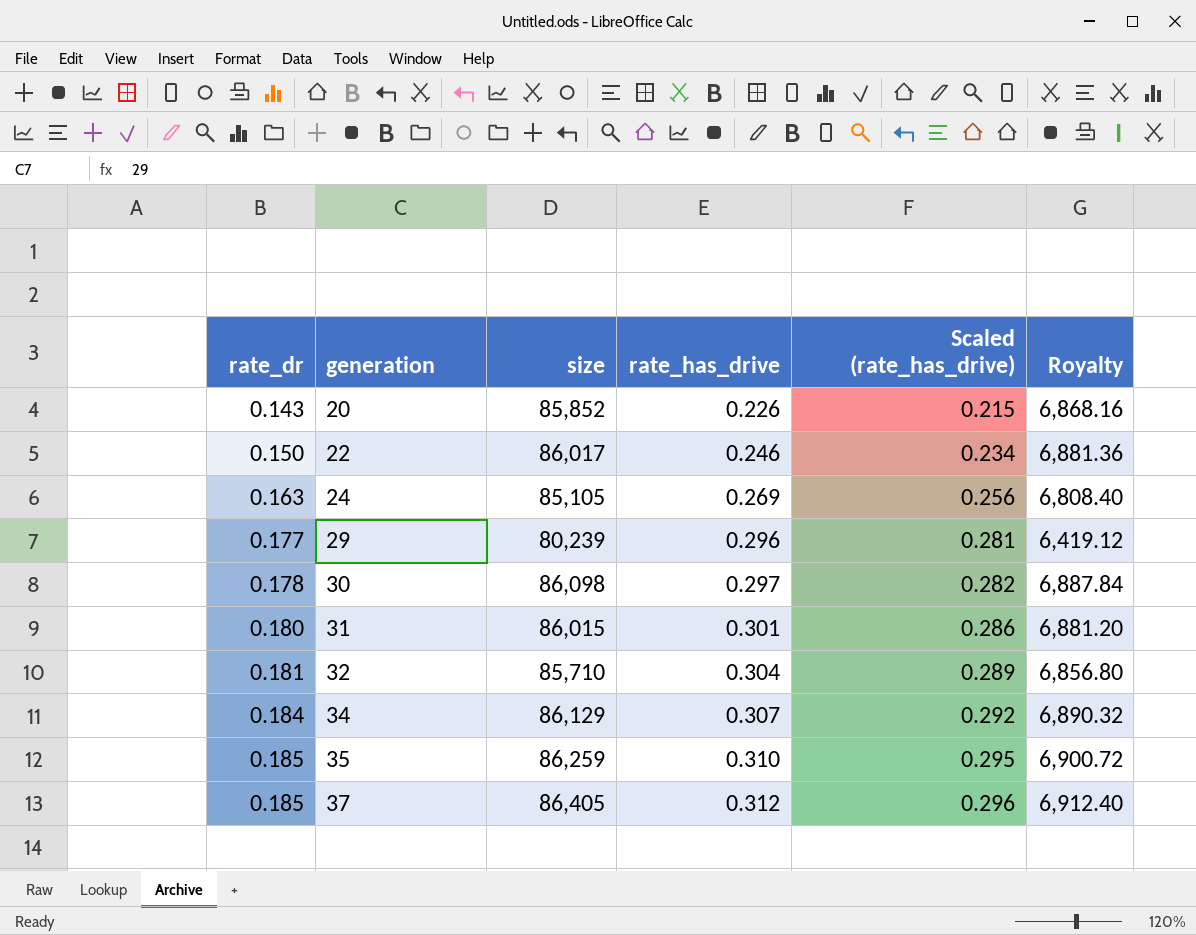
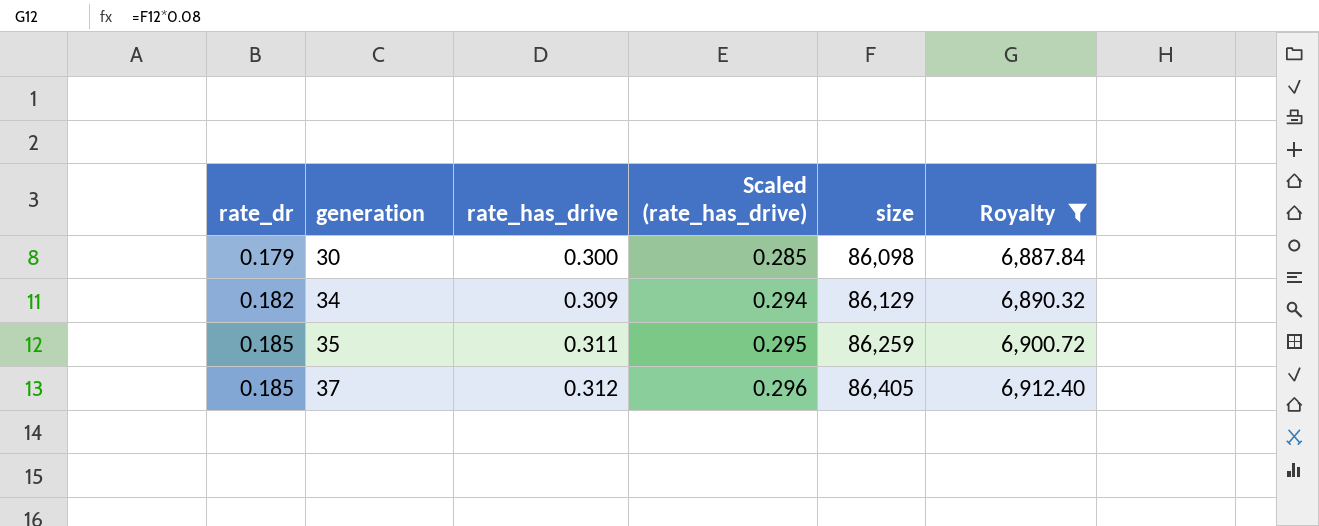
filter: none -> Royalty >= 6,887.84
column size | position: 3 -> 5
30 | rate_dr: 0.178 -> 0.179
30 | rate_has_drive: 0.297 -> 0.300
30 | Scaled (rate_has_drive): 0.282 -> 0.285
34 | rate_dr: 0.184 -> 0.182
34 | rate_has_drive: 0.307 -> 0.309
34 | Scaled (rate_has_drive): 0.292 -> 0.294
35 | rate_has_drive: 0.310 -> 0.311

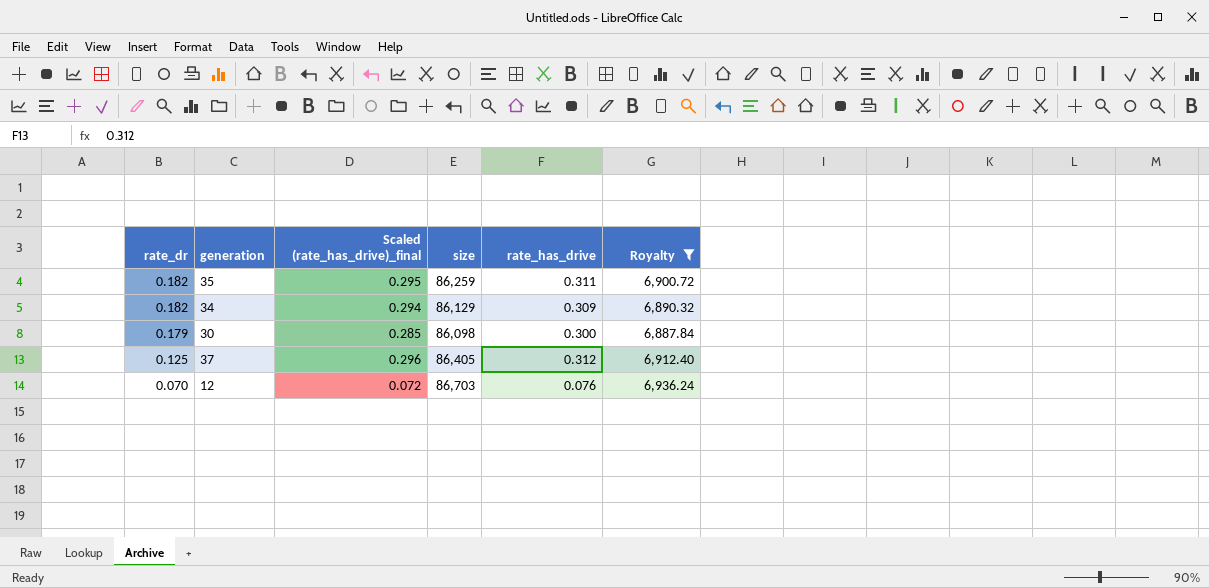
row order: rate_dr ascending -> rate_dr descending
column name: Scaled (rate_has_drive) -> Scaled (rate_has_drive)_final
column rate_has_drive | position: 3 -> 5
35 | rate_dr: 0.185 -> 0.182
37 | rate_dr: 0.185 -> 0.125
row 12: none -> 0.070 | 0.072 | 86,703 | 0.076 | 6,936.24

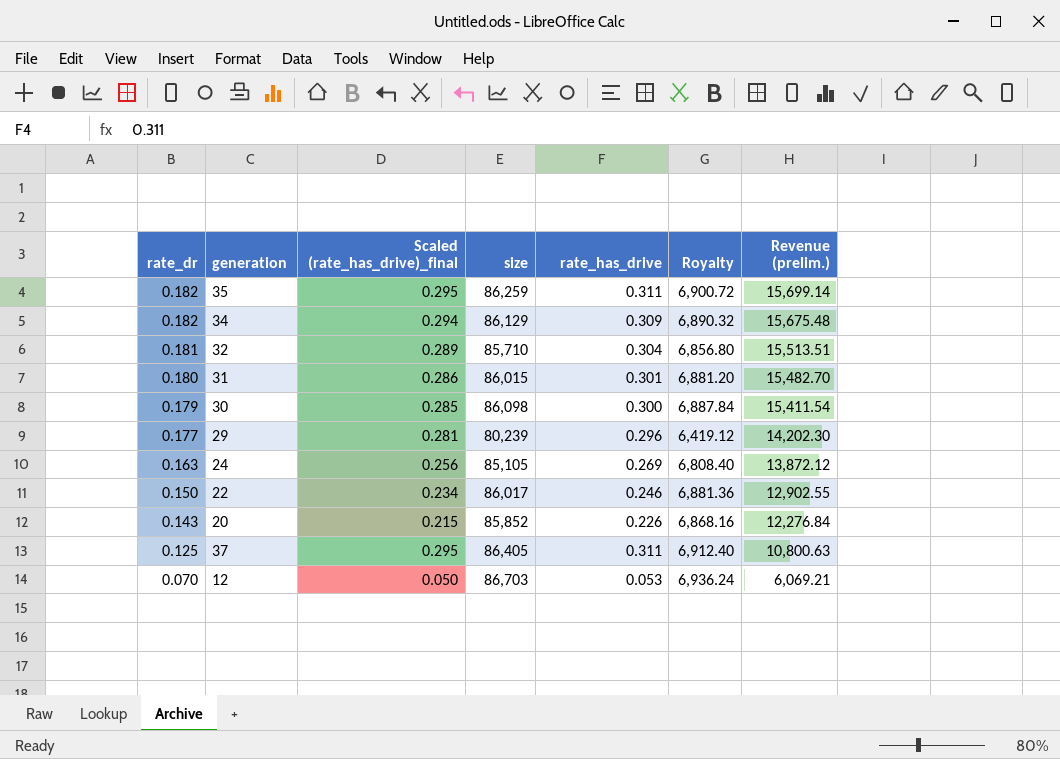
filter: Royalty >= 6,887.84 -> none
column Revenue (prelim.) | formula: none -> [rate_dr] * [size]
37 | Scaled (rate_has_drive)_final: 0.296 -> 0.295
37 | rate_has_drive: 0.312 -> 0.311
12 | Scaled (rate_has_drive)_final: 0.072 -> 0.050
12 | rate_has_drive: 0.076 -> 0.053

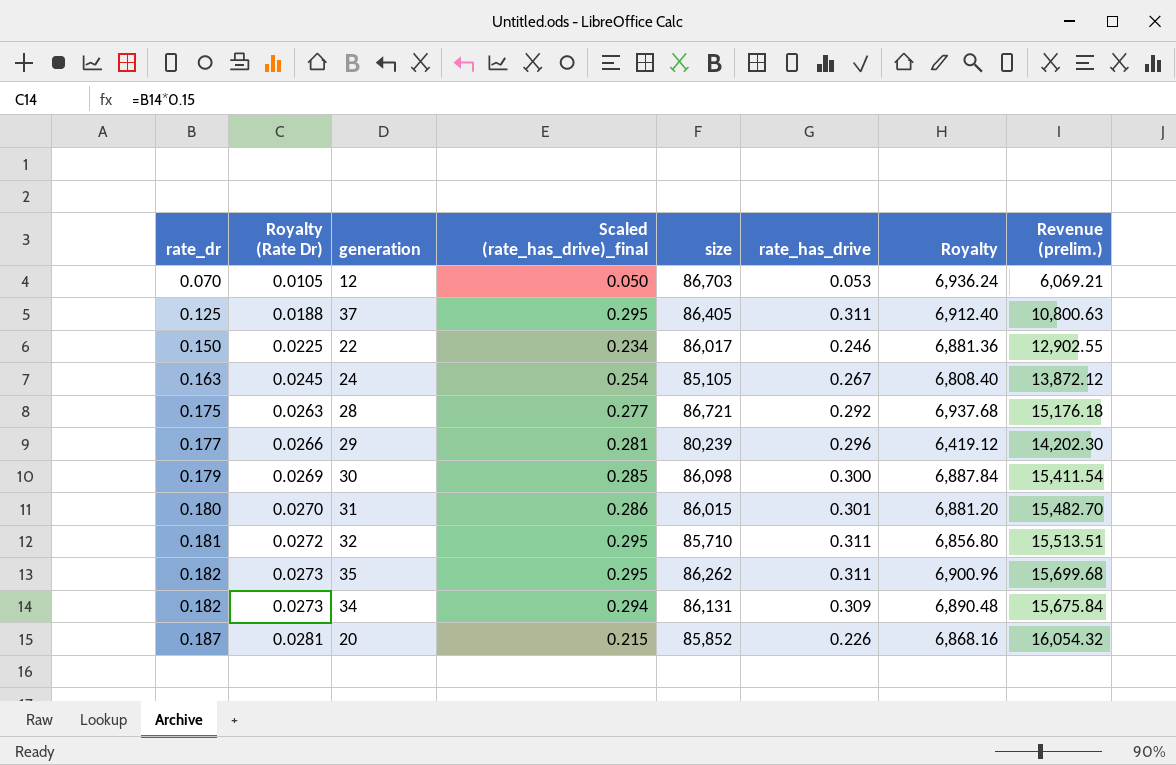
row order: rate_dr descending -> rate_dr ascending
column Royalty (Rate Dr) | formula: none -> [rate_dr] * 0.15
24 | Scaled (rate_has_drive)_final: 0.256 -> 0.254
24 | rate_has_drive: 0.269 -> 0.267
row 28: none -> 0.175 | 0.0263 | 0.277 | 86,721 | 0.292 | 6,937.68 | 15,176.18
32 | Scaled (rate_has_drive)_final: 0.289 -> 0.295
32 | rate_has_drive: 0.304 -> 0.311
35 | size: 86,259 -> 86,262
35 | Royalty: 6,900.72 -> 6,900.96
35 | Revenue (prelim.): 15,699.14 -> 15,699.68
34 | size: 86,129 -> 86,131
34 | Royalty: 6,890.32 -> 6,890.48
34 | Revenue (prelim.): 15,675.48 -> 15,675.84
20 | rate_dr: 0.143 -> 0.187
20 | Revenue (prelim.): 12,276.84 -> 16,054.32

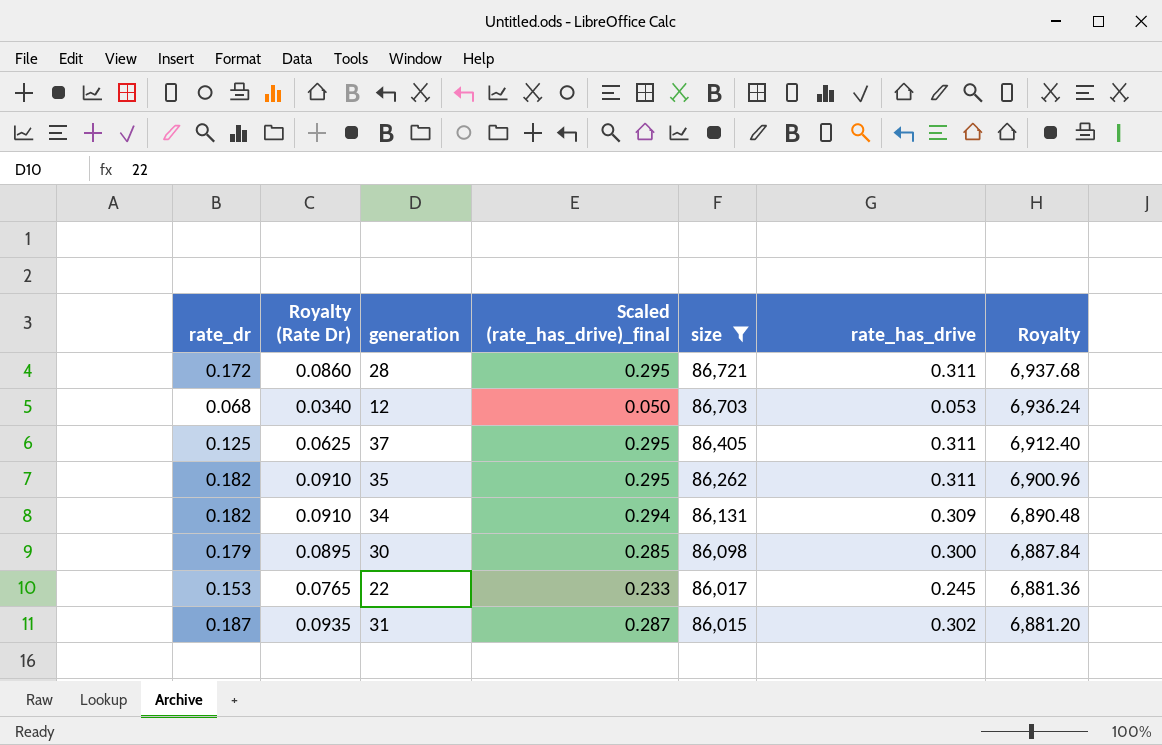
filter: none -> size >= 86,015
row order: rate_dr ascending -> size descending
column Revenue (prelim.) | formula: [rate_dr] * [size] -> none
column Royalty (Rate Dr) | formula: [rate_dr] * 0.15 -> [rate_dr] * 0.5
28 | rate_dr: 0.175 -> 0.172
28 | Scaled (rate_has_drive)_final: 0.277 -> 0.295
28 | rate_has_drive: 0.292 -> 0.311
12 | rate_dr: 0.070 -> 0.068
22 | rate_dr: 0.150 -> 0.153
22 | Scaled (rate_has_drive)_final: 0.234 -> 0.233
22 | rate_has_drive: 0.246 -> 0.245
31 | rate_dr: 0.180 -> 0.187
31 | Scaled (rate_has_drive)_final: 0.286 -> 0.287
31 | rate_has_drive: 0.301 -> 0.302

